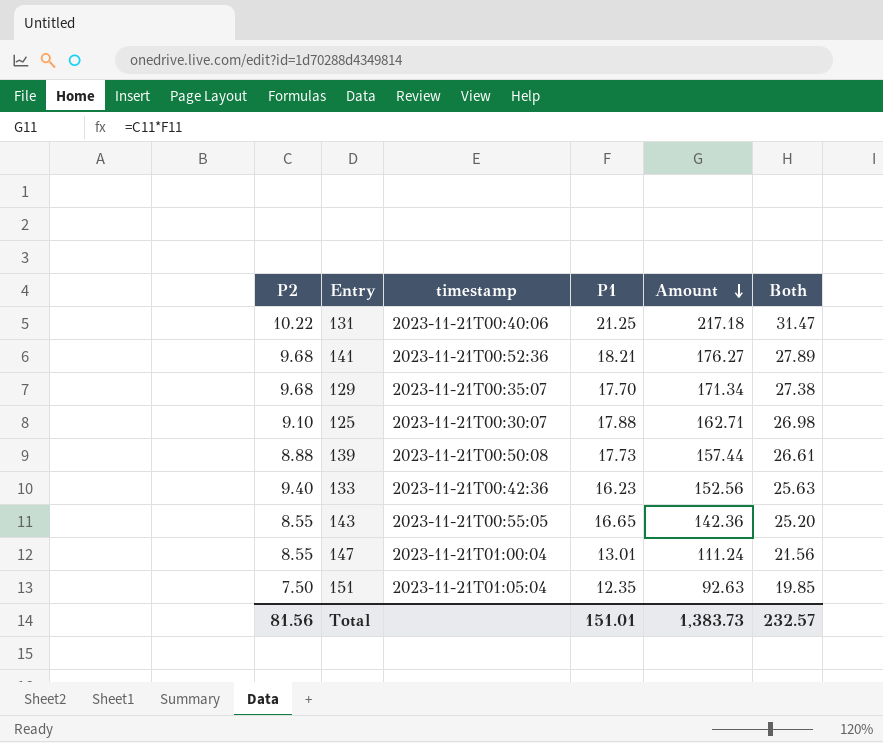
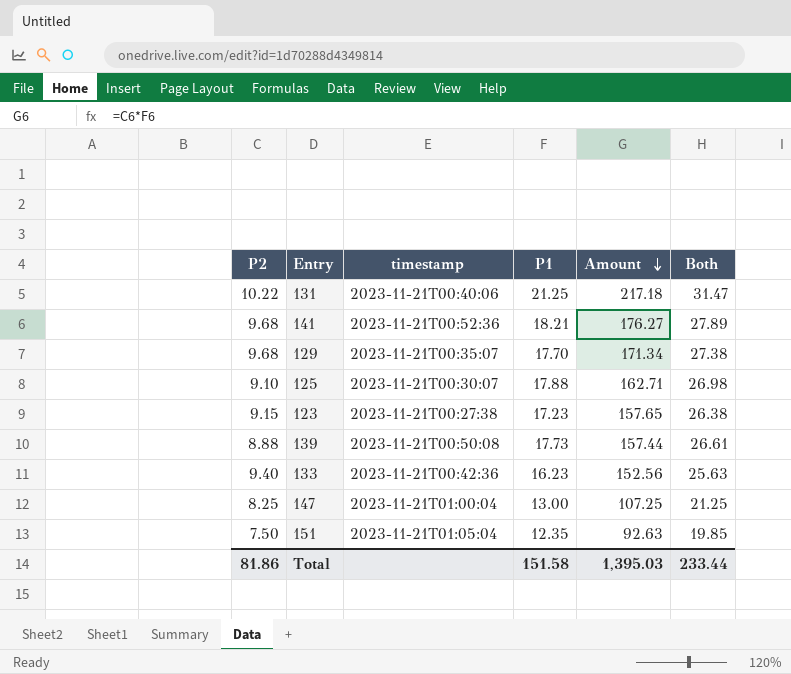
row 143: 8.55 | 2023-11-21T00:55:05 | 16.65 | 142.36 | 25.20 -> none
row 123: none -> 9.15 | 2023-11-21T00:27:38 | 17.23 | 157.65 | 26.38
147 | P2: 8.55 -> 8.25
147 | P1: 13.01 -> 13.00
147 | Amount: 111.24 -> 107.25
147 | Both: 21.56 -> 21.25
Total | P2: 81.56 -> 81.86
Total | P1: 151.01 -> 151.58
Total | Amount: 1,383.73 -> 1,395.03
Total | Both: 232.57 -> 233.44

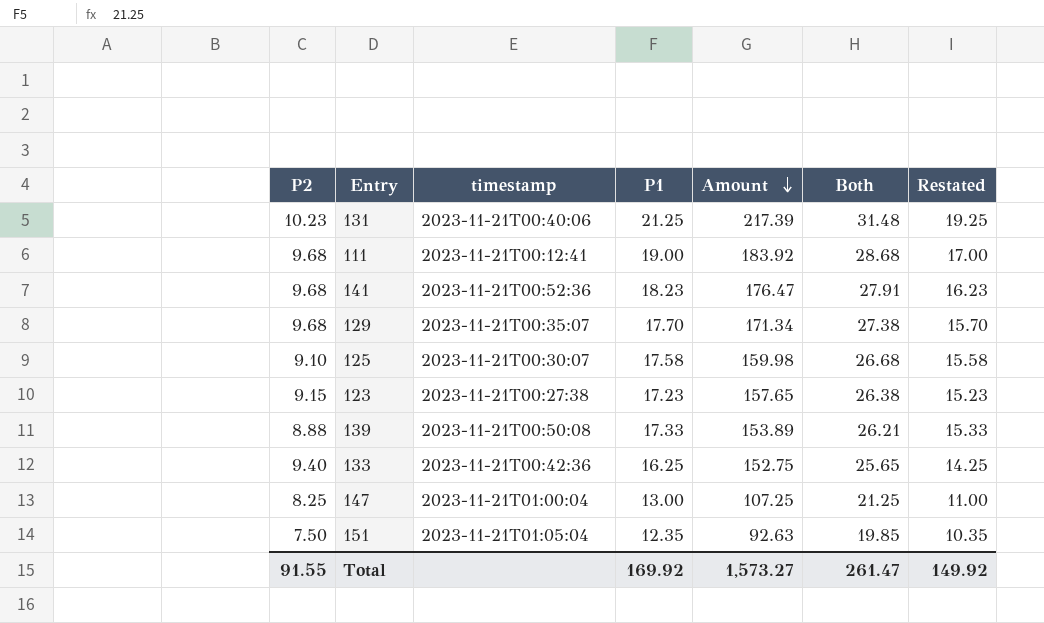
column Restated | formula: none -> [P1] - 2
131 | P2: 10.22 -> 10.23
131 | Amount: 217.18 -> 217.39
131 | Both: 31.47 -> 31.48
row 111: none -> 9.68 | 2023-11-21T00:12:41 | 19.00 | 183.92 | 28.68 | 17.00
141 | P1: 18.21 -> 18.23
141 | Amount: 176.27 -> 176.47
141 | Both: 27.89 -> 27.91
125 | P1: 17.88 -> 17.58
125 | Amount: 162.71 -> 159.98
125 | Both: 26.98 -> 26.68
139 | P1: 17.73 -> 17.33
139 | Amount: 157.44 -> 153.89
139 | Both: 26.61 -> 26.21
133 | P1: 16.23 -> 16.25
133 | Amount: 152.56 -> 152.75
133 | Both: 25.63 -> 25.65
Total | P2: 81.86 -> 91.55
Total | P1: 151.58 -> 169.92
Total | Amount: 1,395.03 -> 1,573.27
Total | Both: 233.44 -> 261.47

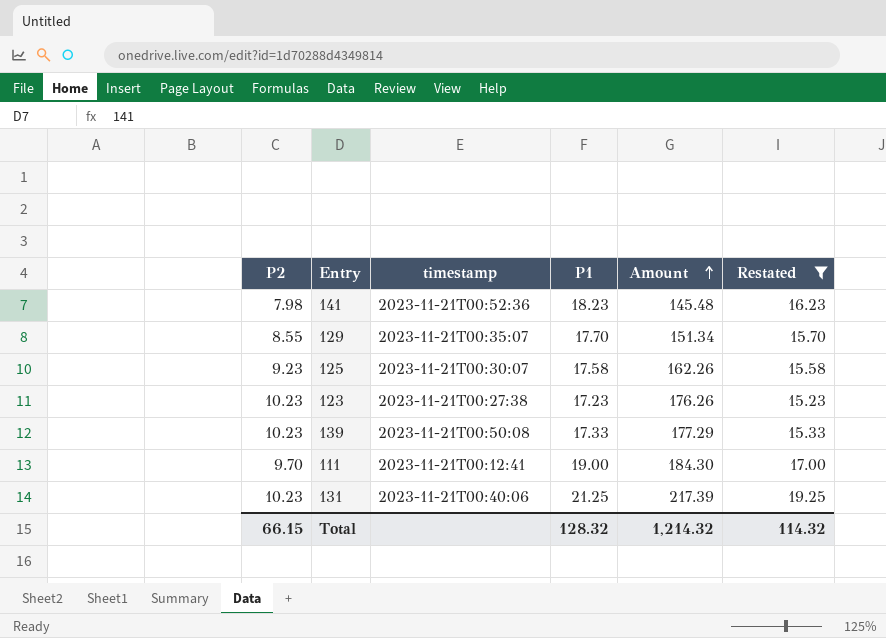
filter: none -> Restated >= 15.23
row order: Amount descending -> Amount ascending
column Both | formula: [P2] + [P1] -> none
141 | P2: 9.68 -> 7.98
141 | Amount: 176.47 -> 145.48
129 | P2: 9.68 -> 8.55
129 | Amount: 171.34 -> 151.34
125 | P2: 9.10 -> 9.23
125 | Amount: 159.98 -> 162.26
123 | P2: 9.15 -> 10.23
123 | Amount: 157.65 -> 176.26
139 | P2: 8.88 -> 10.23
139 | Amount: 153.89 -> 177.29
111 | P2: 9.68 -> 9.70
111 | Amount: 183.92 -> 184.30
Total | P2: 91.55 -> 66.15
Total | P1: 169.92 -> 128.32
Total | Amount: 1,573.27 -> 1,214.32
Total | Restated: 149.92 -> 114.32

